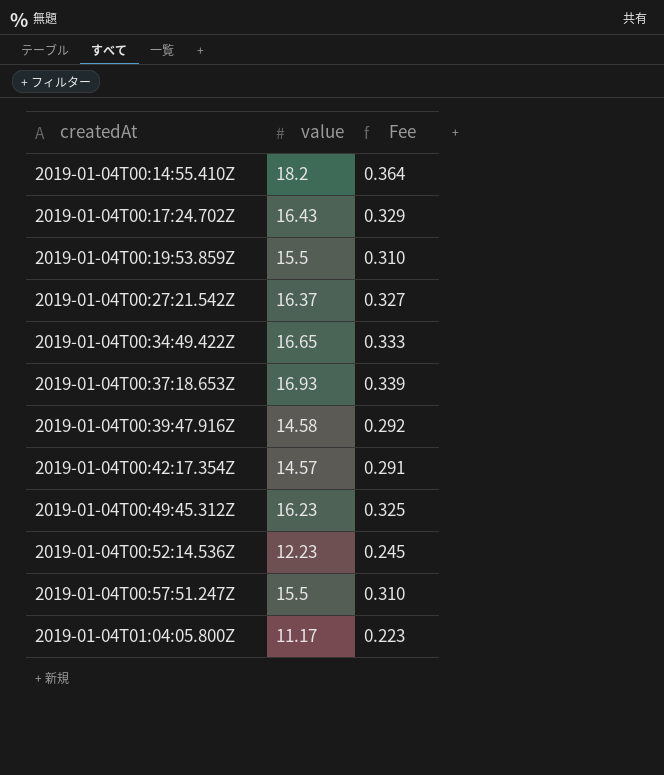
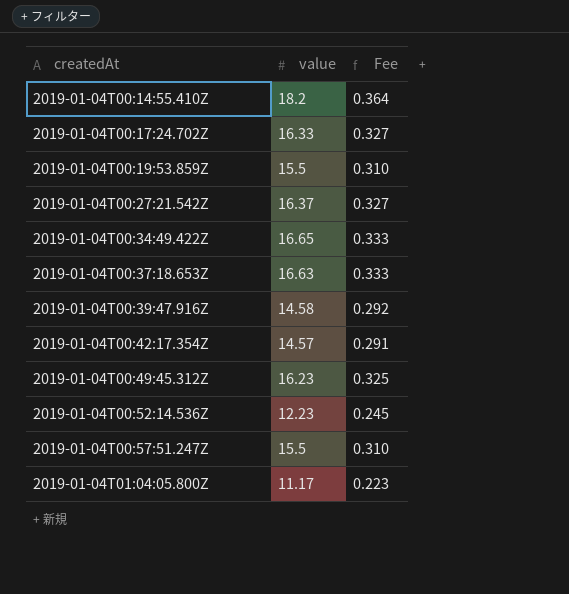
2019-01-04T00:17:24.702Z | value: 16.43 -> 16.33
2019-01-04T00:17:24.702Z | Fee: 0.329 -> 0.327
2019-01-04T00:37:18.653Z | value: 16.93 -> 16.63
2019-01-04T00:37:18.653Z | Fee: 0.339 -> 0.333

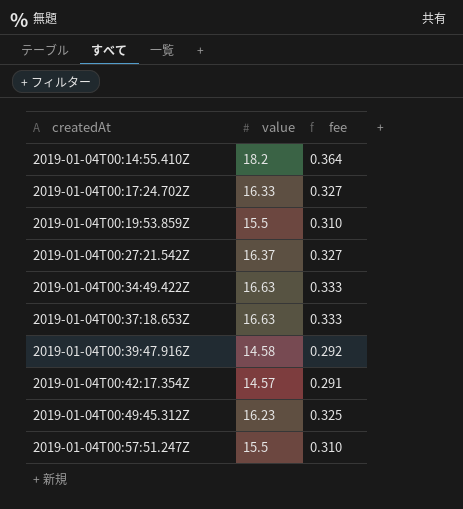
column name: Fee -> fee
row 2019-01-04T00:52:14.536Z: 12.23 | 0.245 -> none
row 2019-01-04T01:04:05.800Z: 11.17 | 0.223 -> none
2019-01-04T00:34:49.422Z | value: 16.65 -> 16.63

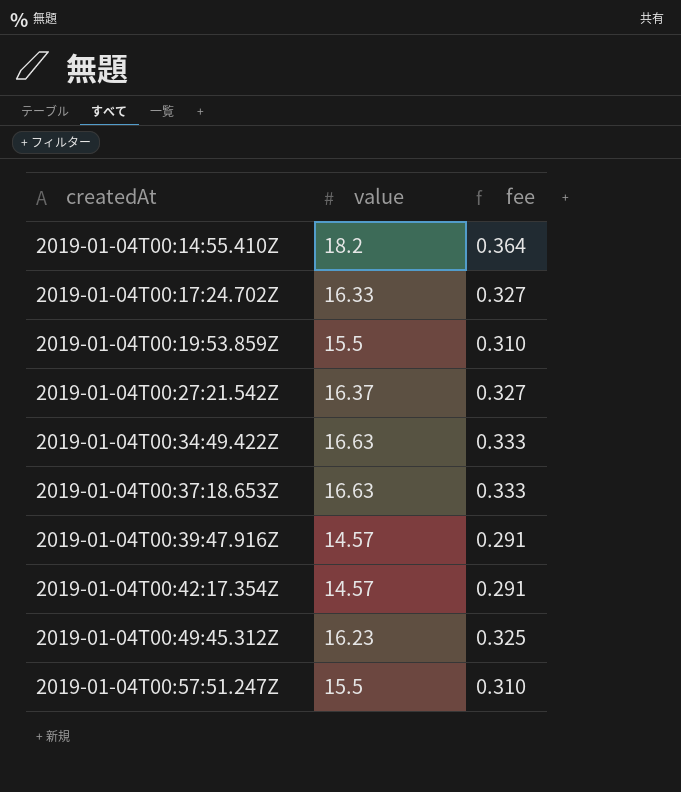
2019-01-04T00:39:47.916Z | value: 14.58 -> 14.57
2019-01-04T00:39:47.916Z | fee: 0.292 -> 0.291

